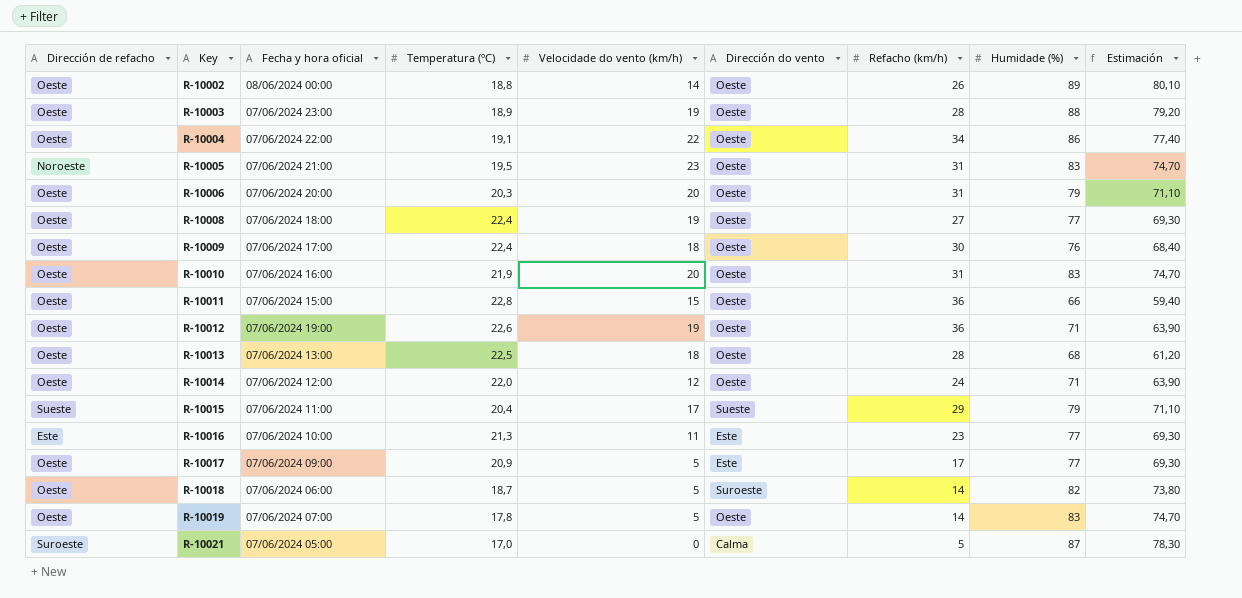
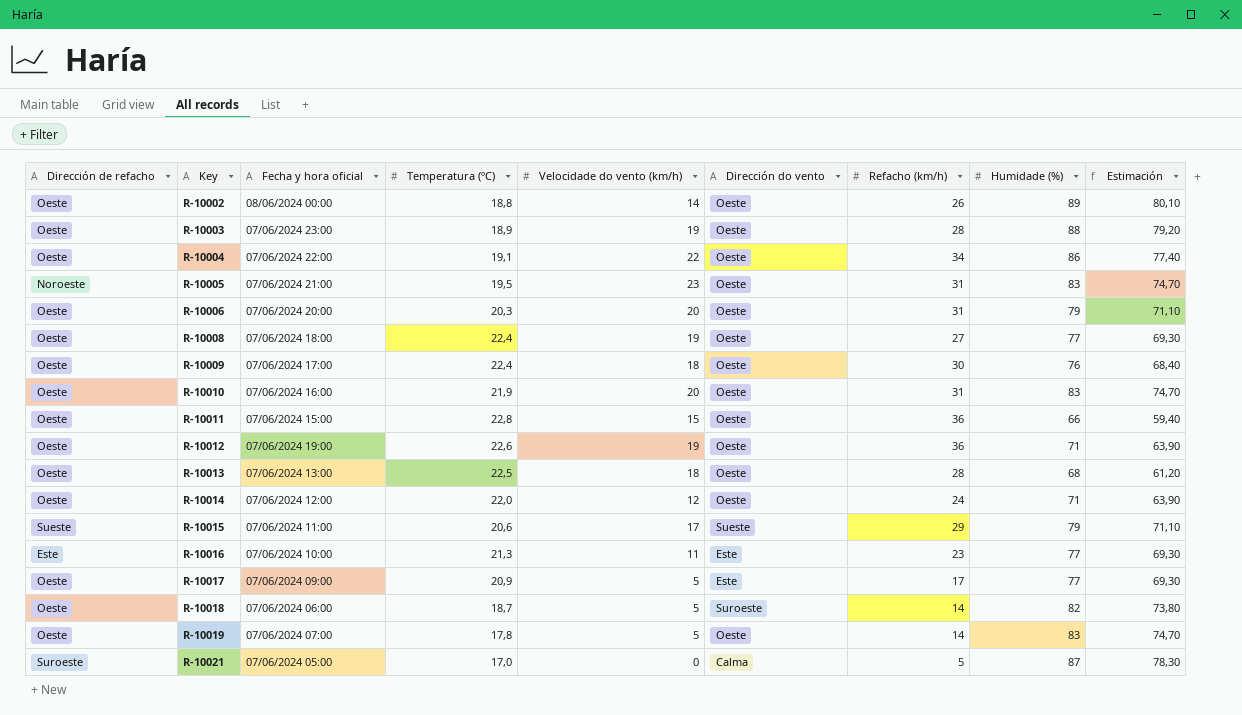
R-10015 | Temperatura (ºC): 20,4 -> 20,6

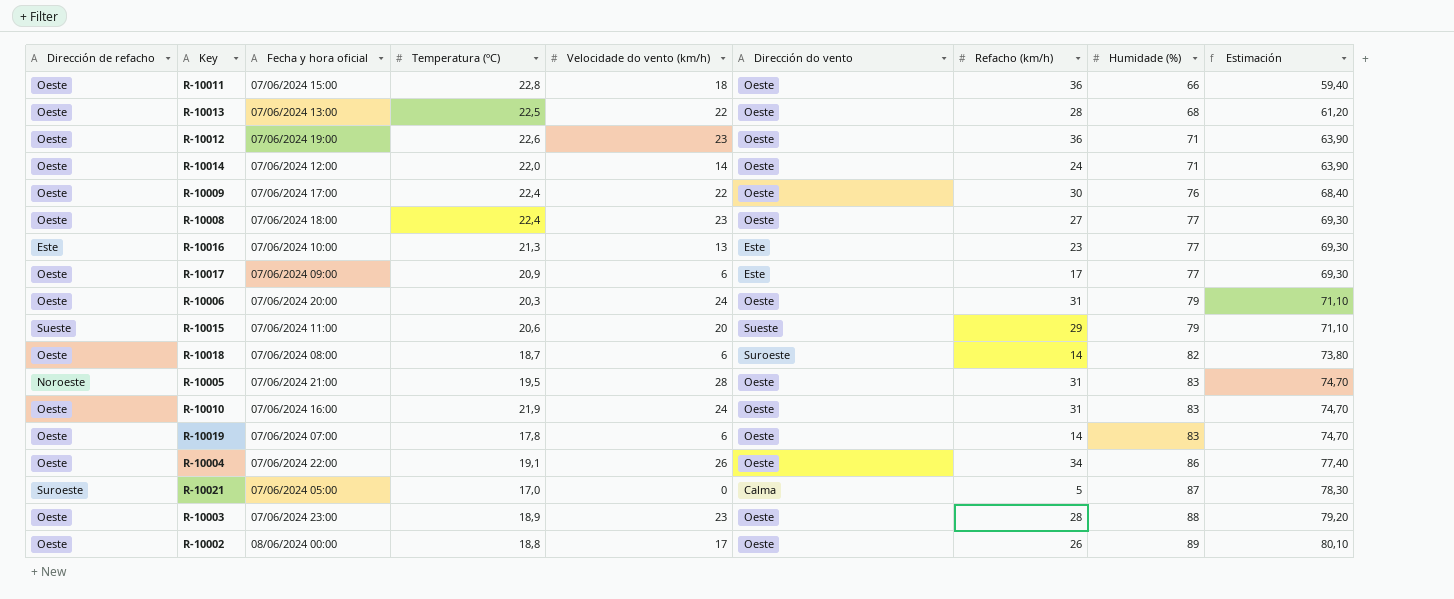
row order: Key ascending -> Humidade (%) ascending
R-10011 | Velocidade do vento (km/h): 15 -> 18
R-10013 | Velocidade do vento (km/h): 18 -> 22
R-10012 | Velocidade do vento (km/h): 19 -> 23
R-10014 | Velocidade do vento (km/h): 12 -> 14
R-10009 | Velocidade do vento (km/h): 18 -> 22
R-10008 | Velocidade do vento (km/h): 19 -> 23
R-10016 | Velocidade do vento (km/h): 11 -> 13
R-10017 | Velocidade do vento (km/h): 5 -> 6
R-10006 | Velocidade do vento (km/h): 20 -> 24
R-10015 | Velocidade do vento (km/h): 17 -> 20
R-10018 | Fecha y hora oficial: 07/06/2024 06:00 -> 07/06/2024 08:00
R-10018 | Velocidade do vento (km/h): 5 -> 6
R-10005 | Velocidade do vento (km/h): 23 -> 28
R-10010 | Velocidade do vento (km/h): 20 -> 24
R-10019 | Velocidade do vento (km/h): 5 -> 6
R-10004 | Velocidade do vento (km/h): 22 -> 26
R-10003 | Velocidade do vento (km/h): 19 -> 23
R-10002 | Velocidade do vento (km/h): 14 -> 17

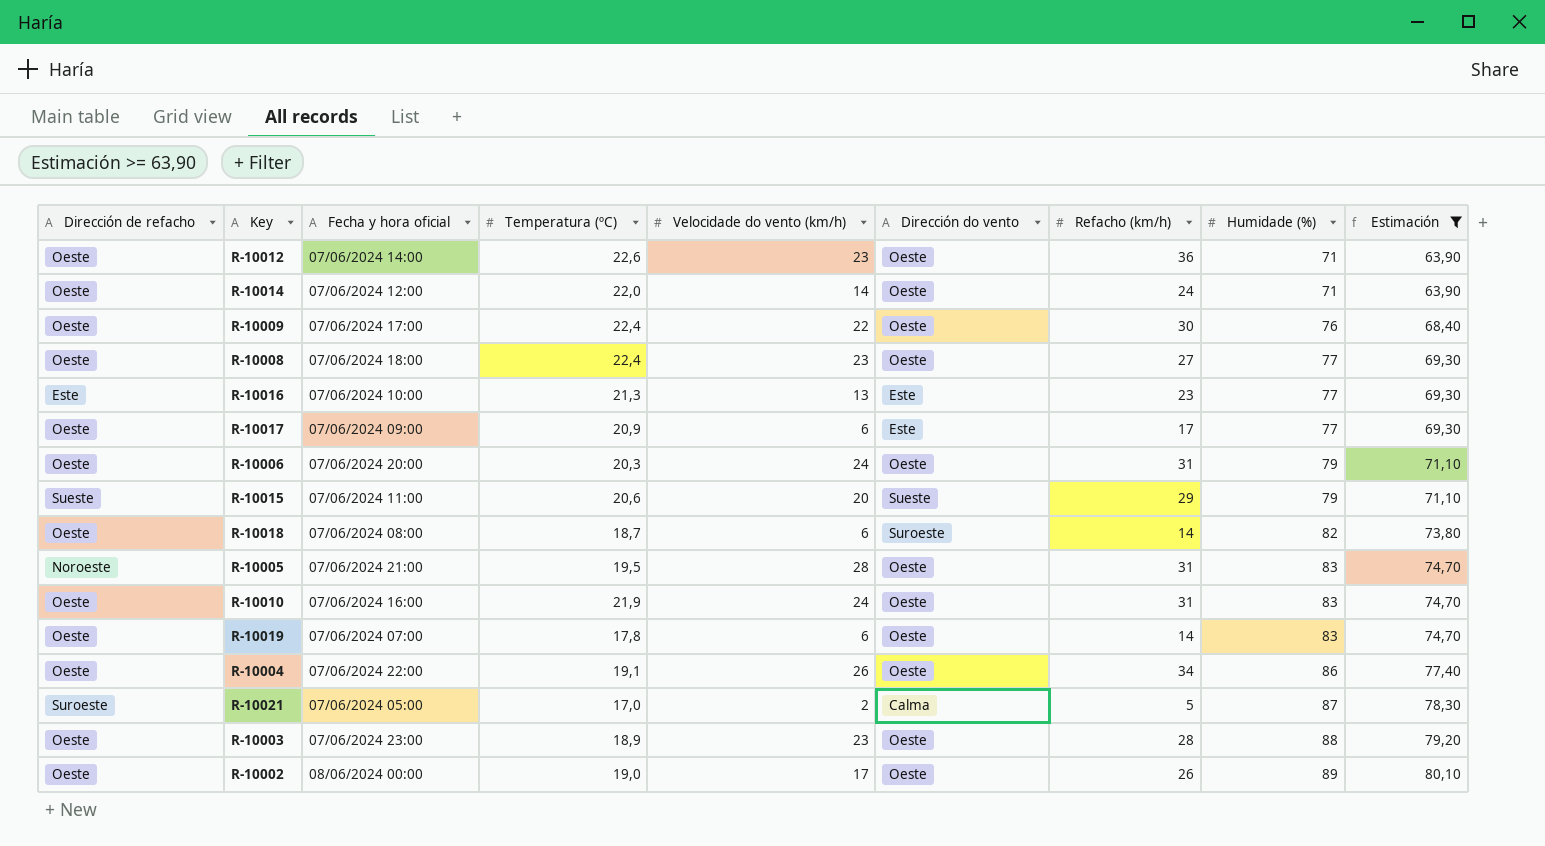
filter: none -> Estimación >= 63,90
R-10012 | Fecha y hora oficial: 07/06/2024 19:00 -> 07/06/2024 14:00
R-10021 | Velocidade do vento (km/h): 0 -> 2
R-10002 | Temperatura (ºC): 18,8 -> 19,0

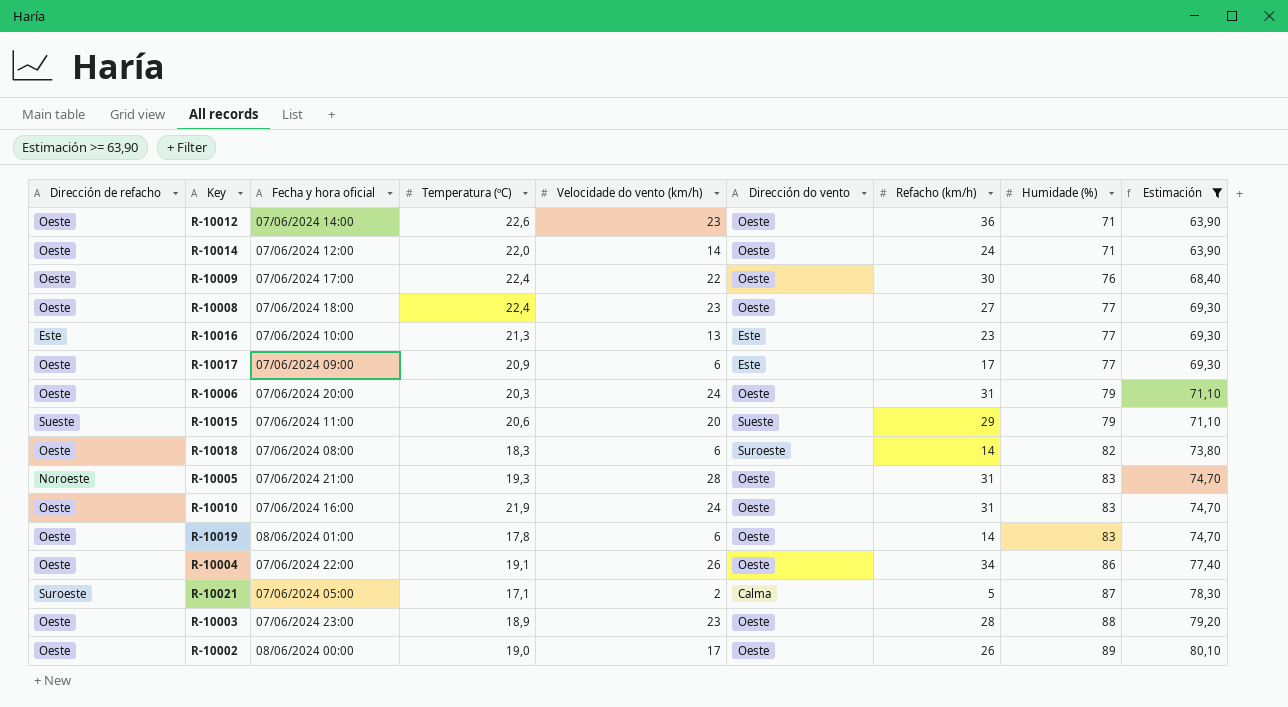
R-10018 | Temperatura (ºC): 18,7 -> 18,3
R-10005 | Temperatura (ºC): 19,5 -> 19,3
R-10019 | Fecha y hora oficial: 07/06/2024 07:00 -> 08/06/2024 01:00
R-10021 | Temperatura (ºC): 17,0 -> 17,1

